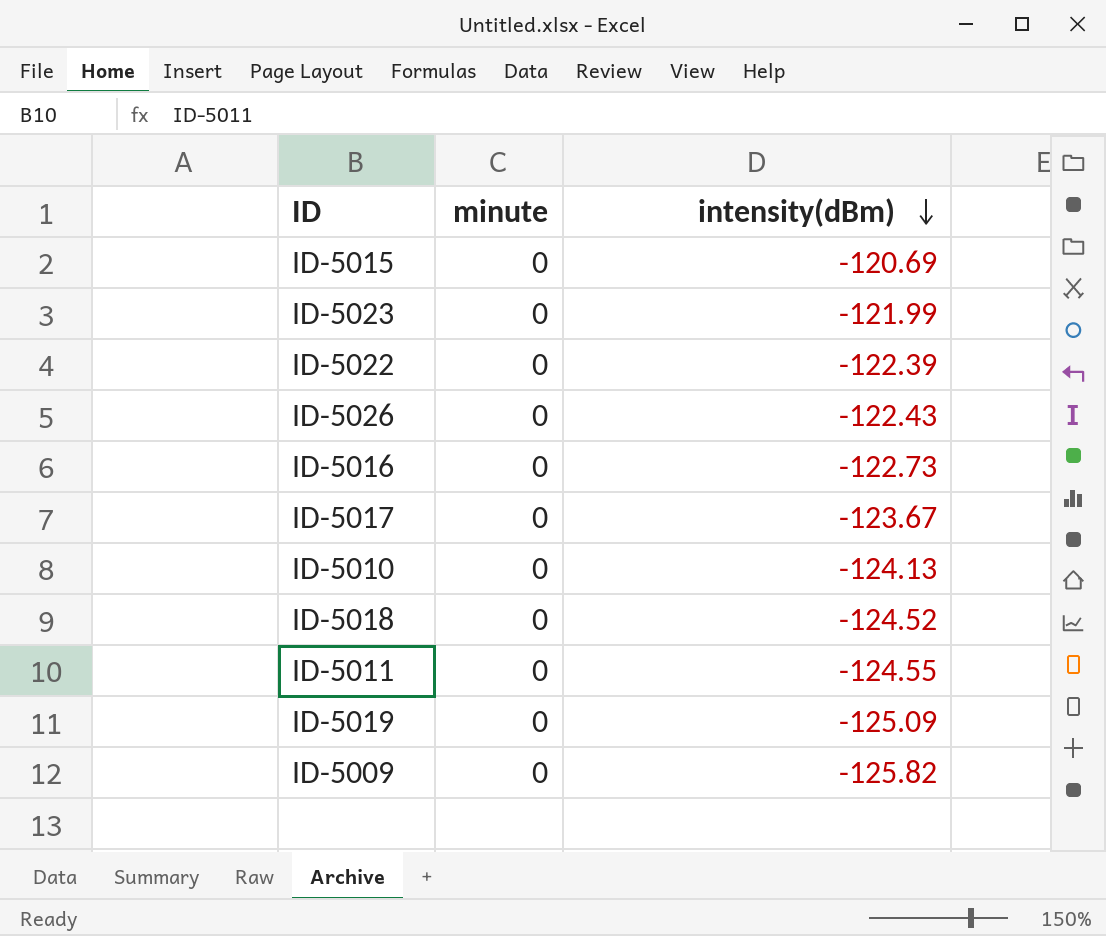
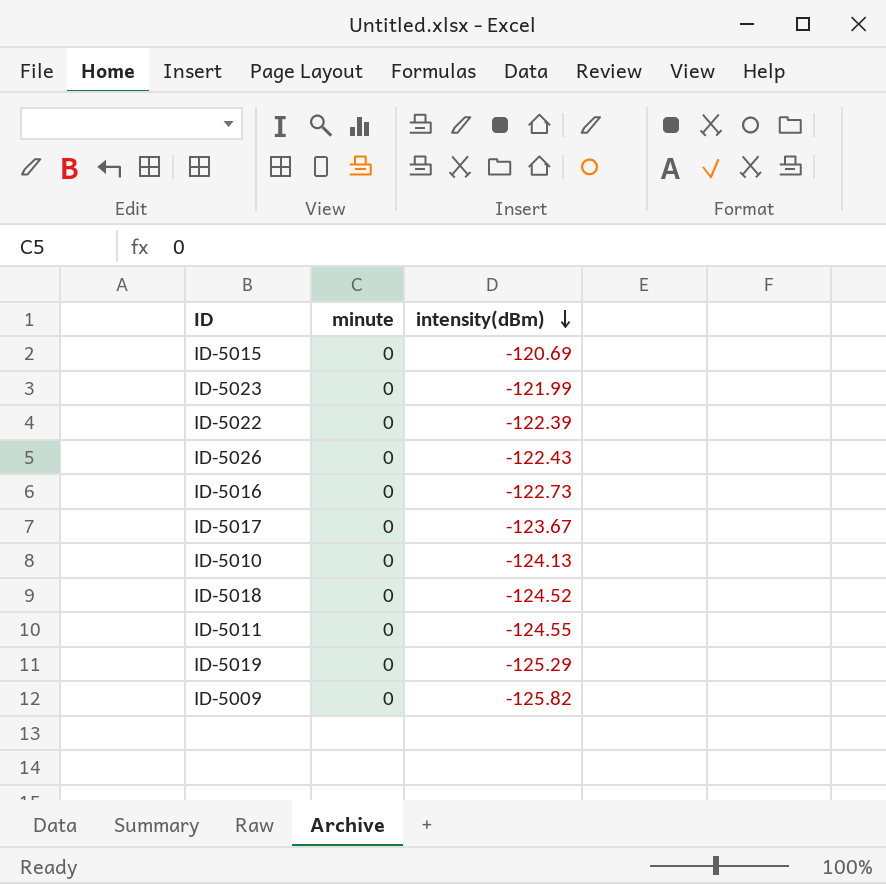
ID-5019 | intensity(dBm): -125.09 -> -125.29

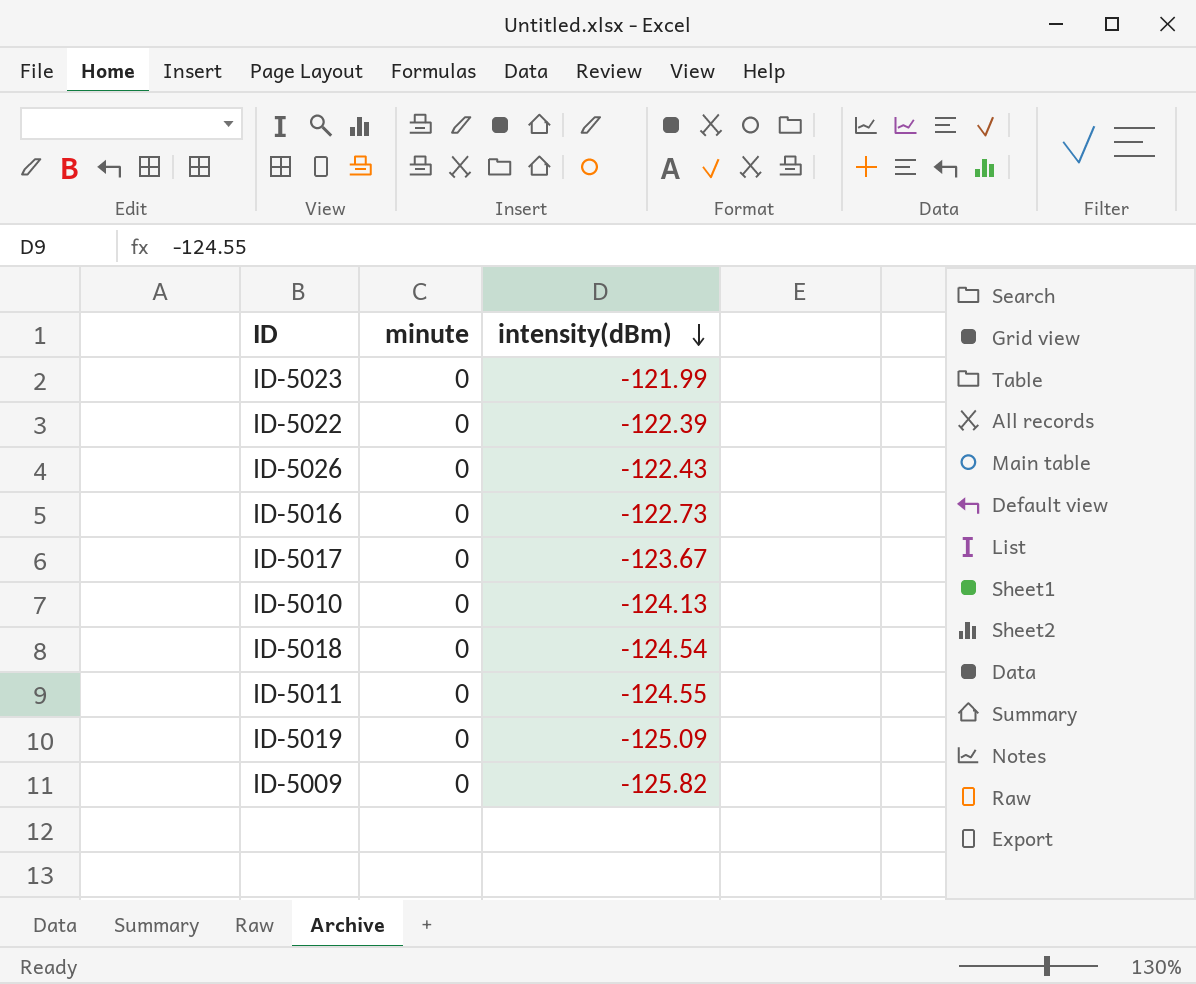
row ID-5015: 0 | -120.69 -> none
ID-5018 | intensity(dBm): -124.52 -> -124.54
ID-5019 | intensity(dBm): -125.29 -> -125.09

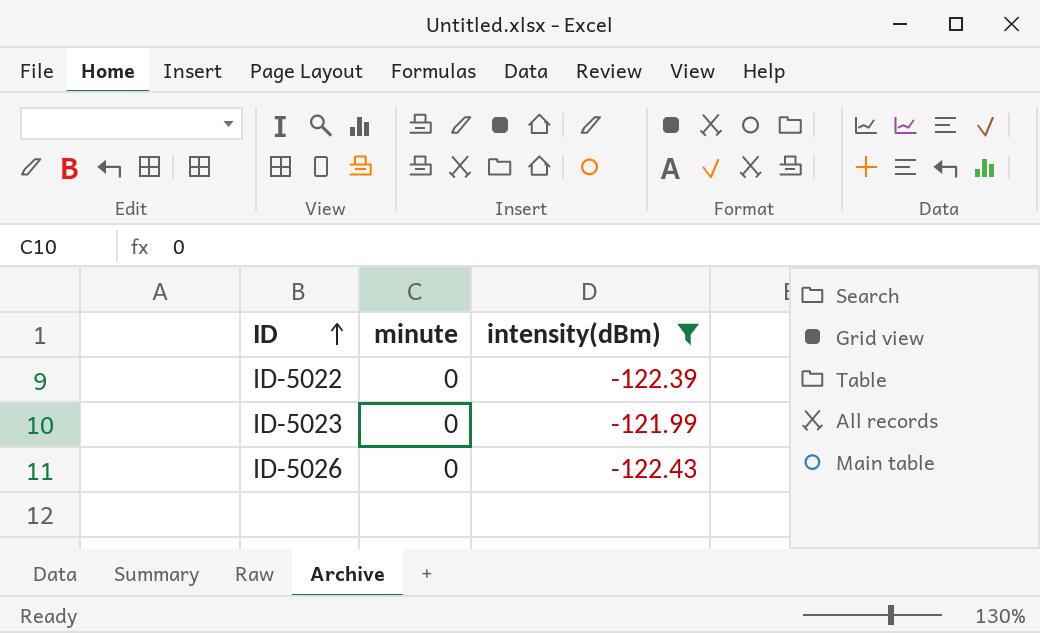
filter: none -> intensity(dBm) >= -122.43
row order: intensity(dBm) descending -> ID ascending

